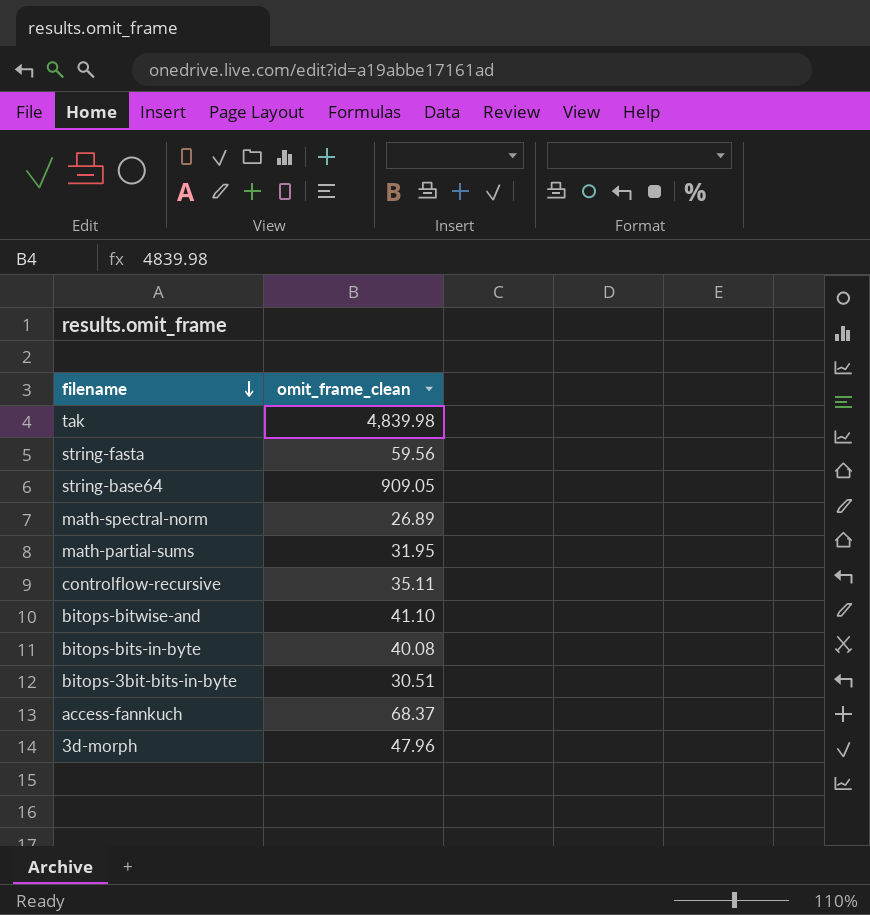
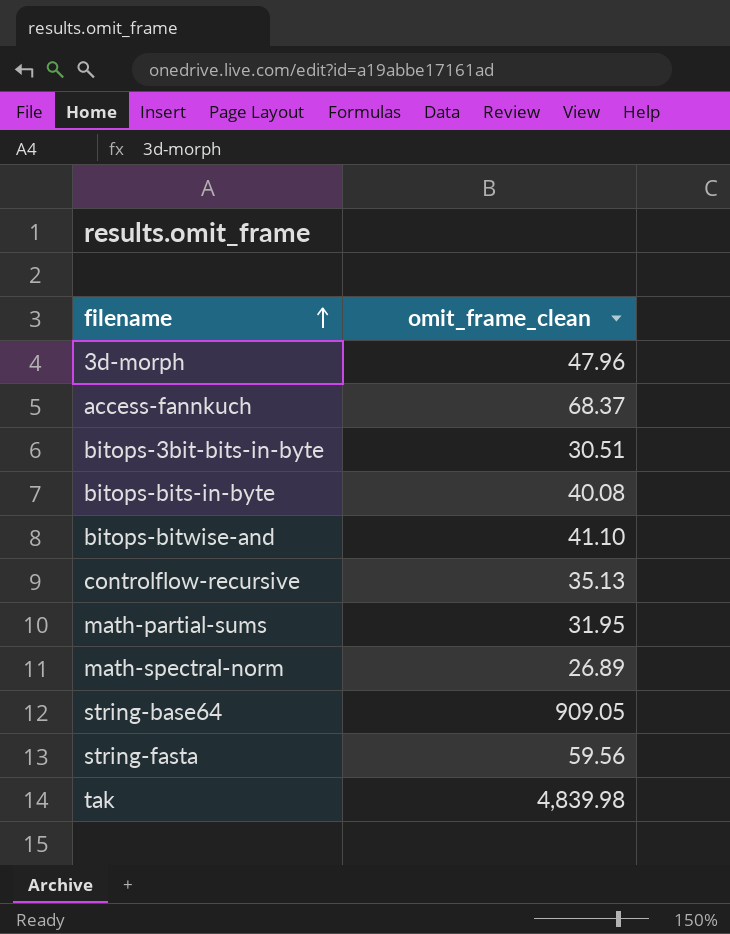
row order: filename descending -> filename ascending
controlflow-recursive | omit_frame_clean: 35.11 -> 35.13

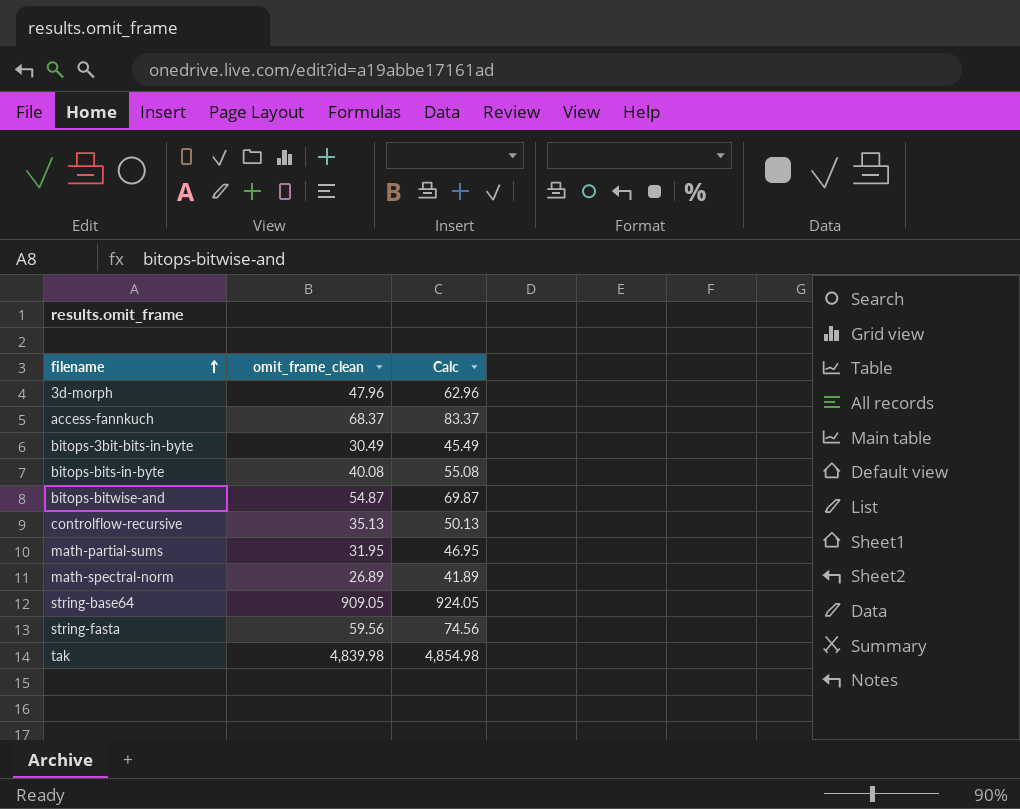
column Calc | formula: none -> [omit_frame_clean] + 15
bitops-3bit-bits-in-byte | omit_frame_clean: 30.51 -> 30.49
bitops-bitwise-and | omit_frame_clean: 41.10 -> 54.87

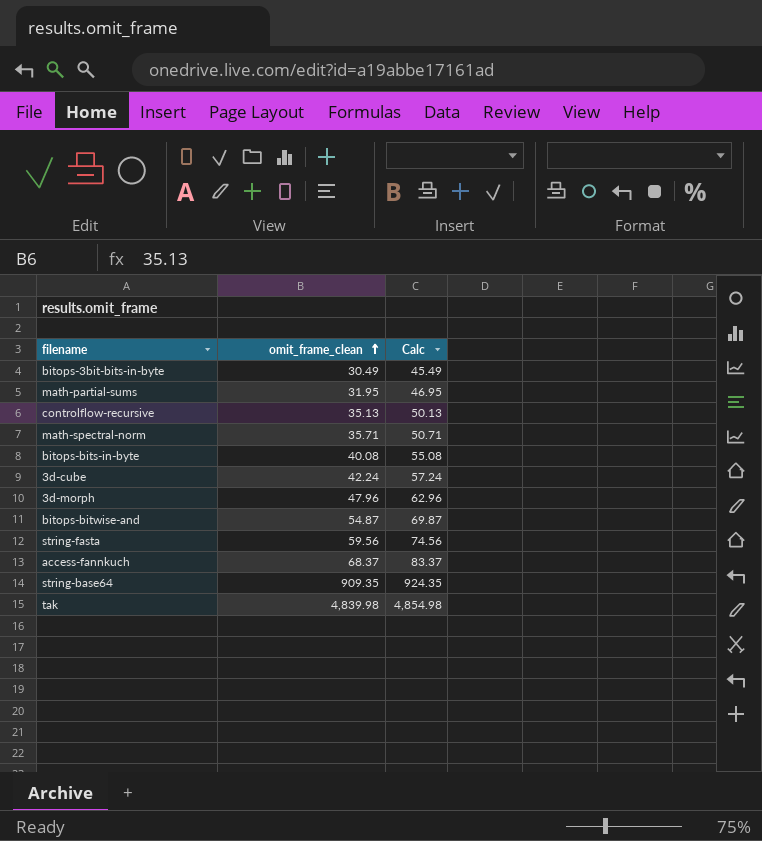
row order: filename ascending -> omit_frame_clean ascending
math-spectral-norm | omit_frame_clean: 26.89 -> 35.71
math-spectral-norm | Calc: 41.89 -> 50.71
row 3d-cube: none -> 42.24 | 57.24
string-base64 | omit_frame_clean: 909.05 -> 909.35
string-base64 | Calc: 924.05 -> 924.35

